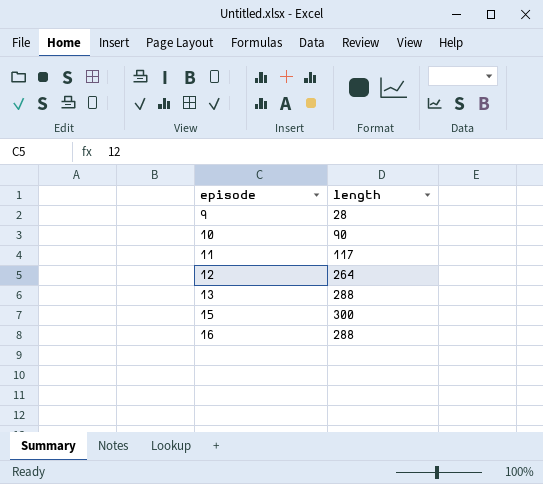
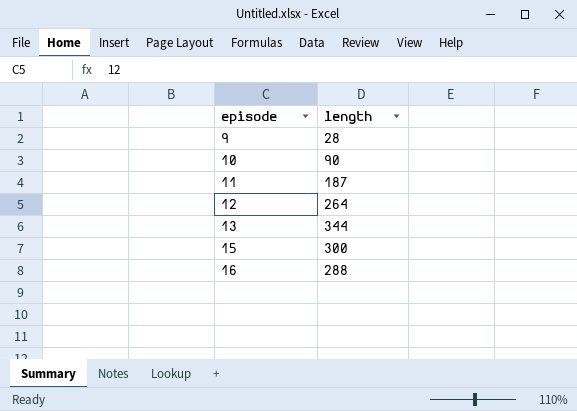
11 | length: 117 -> 187
13 | length: 288 -> 344

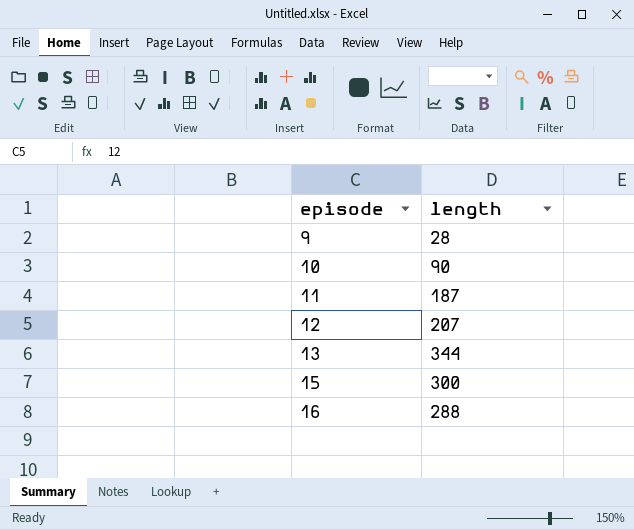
12 | length: 264 -> 207

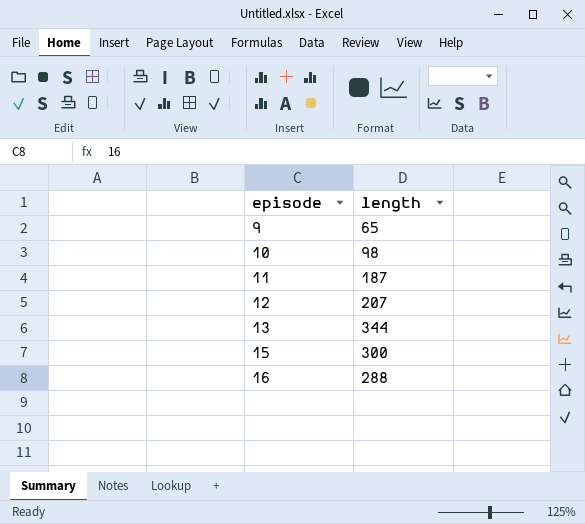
9 | length: 28 -> 65
10 | length: 90 -> 98

